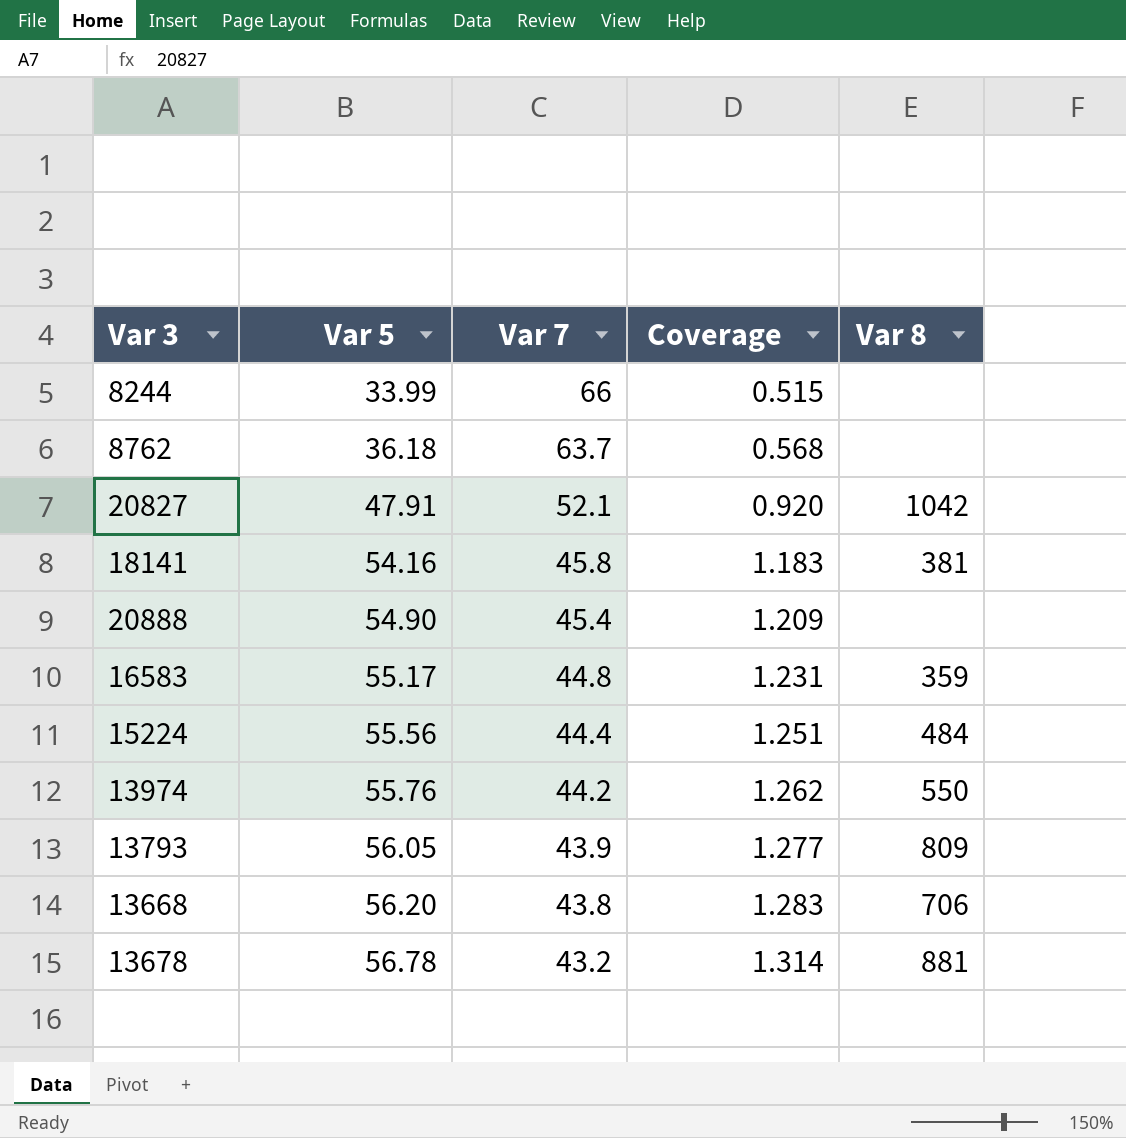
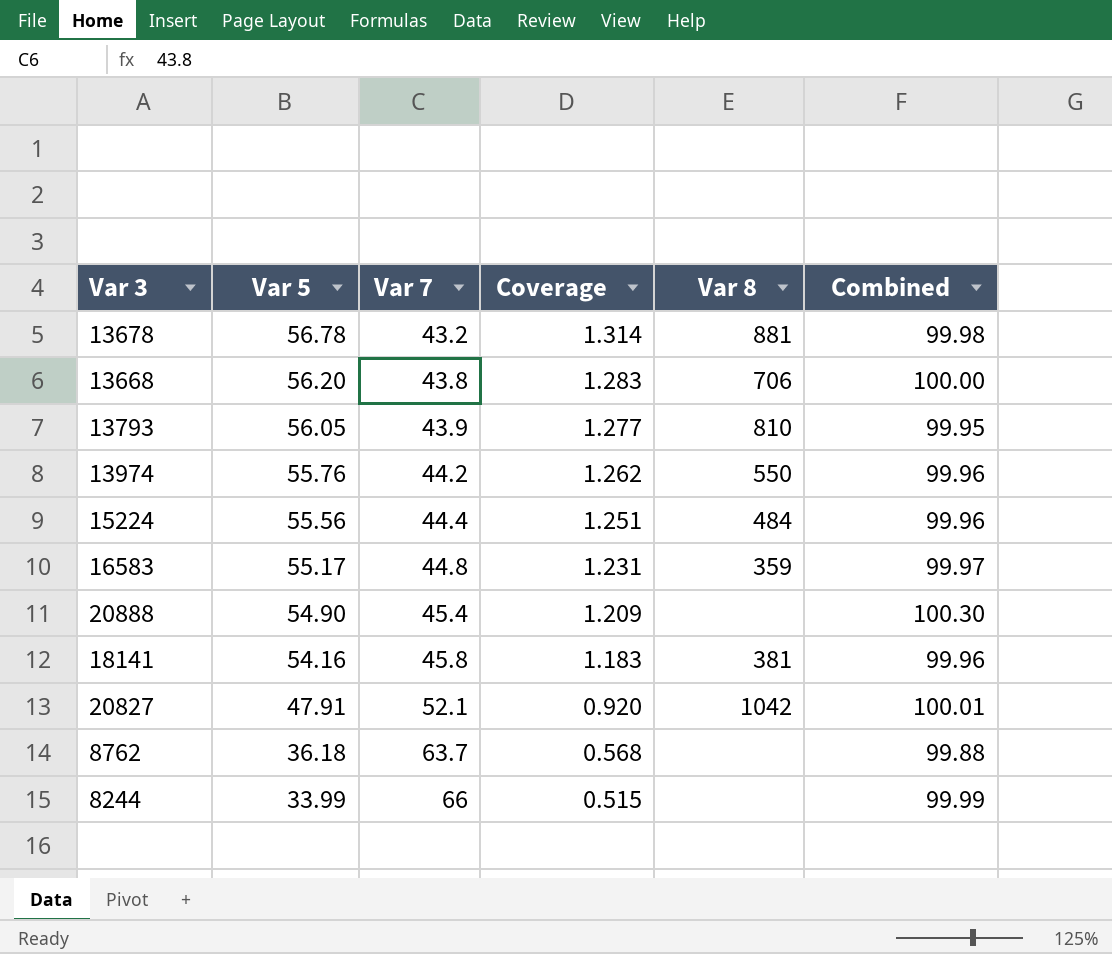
row order: Var 5 ascending -> Var 5 descending
column Combined | formula: none -> [Var 5] + [Var 7]
13793 | Var 8: 809 -> 810

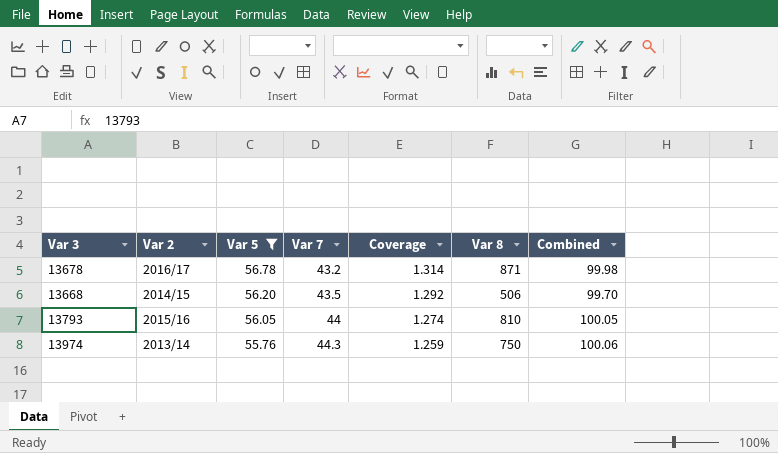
filter: none -> Var 5 >= 55.76
column Var 2 | position: none -> 2
13678 | Var 8: 881 -> 871
13668 | Var 7: 43.8 -> 43.5
13668 | Coverage: 1.283 -> 1.292
13668 | Var 8: 706 -> 506
13668 | Combined: 100.00 -> 99.70
13793 | Var 7: 43.9 -> 44
13793 | Coverage: 1.277 -> 1.274
13793 | Combined: 99.95 -> 100.05
13974 | Var 7: 44.2 -> 44.3
13974 | Coverage: 1.262 -> 1.259
13974 | Var 8: 550 -> 750
13974 | Combined: 99.96 -> 100.06

